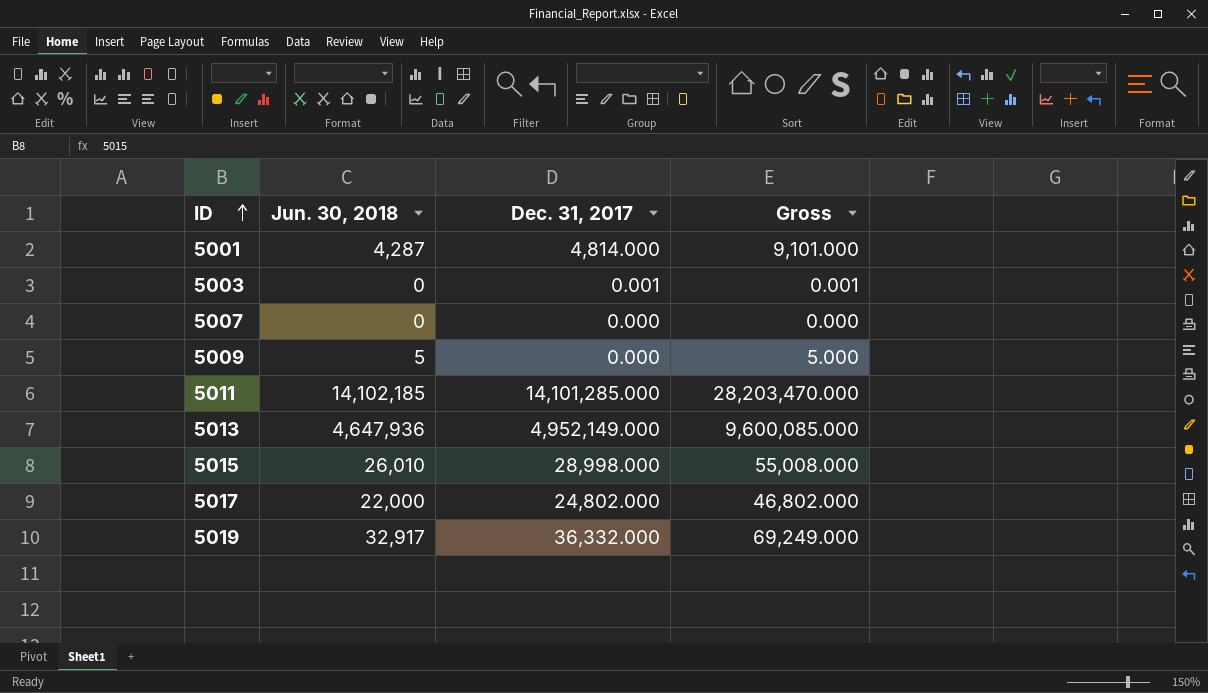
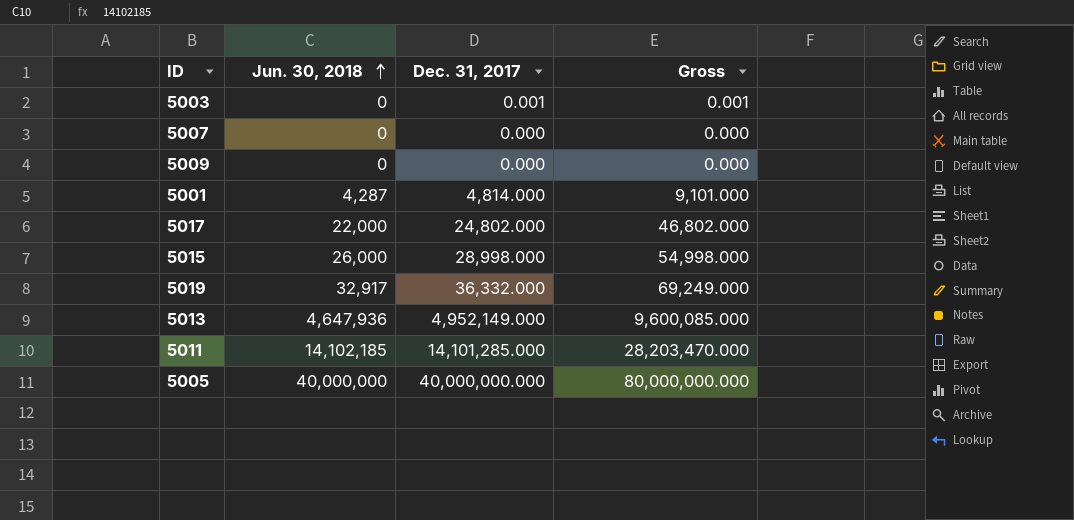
row order: ID ascending -> Jun. 30, 2018 ascending
5009 | Jun. 30, 2018: 5 -> 0
5009 | Gross: 5.000 -> 0.000
5015 | Jun. 30, 2018: 26,010 -> 26,000
5015 | Gross: 55,008.000 -> 54,998.000
row 5005: none -> 40,000,000 | 40,000,000.000 | 80,000,000.000

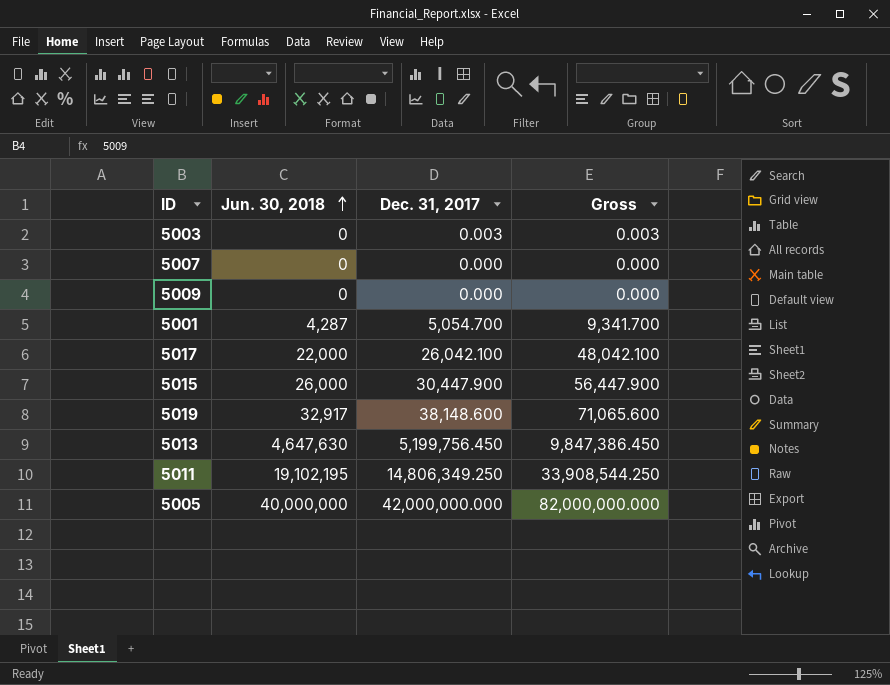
5003 | Dec. 31, 2017: 0.001 -> 0.003
5003 | Gross: 0.001 -> 0.003
5001 | Dec. 31, 2017: 4,814.000 -> 5,054.700
5001 | Gross: 9,101.000 -> 9,341.700
5017 | Dec. 31, 2017: 24,802.000 -> 26,042.100
5017 | Gross: 46,802.000 -> 48,042.100
5015 | Dec. 31, 2017: 28,998.000 -> 30,447.900
5015 | Gross: 54,998.000 -> 56,447.900
5019 | Dec. 31, 2017: 36,332.000 -> 38,148.600
5019 | Gross: 69,249.000 -> 71,065.600
5013 | Jun. 30, 2018: 4,647,936 -> 4,647,630
5013 | Dec. 31, 2017: 4,952,149.000 -> 5,199,756.450
5013 | Gross: 9,600,085.000 -> 9,847,386.450
5011 | Jun. 30, 2018: 14,102,185 -> 19,102,195
5011 | Dec. 31, 2017: 14,101,285.000 -> 14,806,349.250
5011 | Gross: 28,203,470.000 -> 33,908,544.250
5005 | Dec. 31, 2017: 40,000,000.000 -> 42,000,000.000
5005 | Gross: 80,000,000.000 -> 82,000,000.000

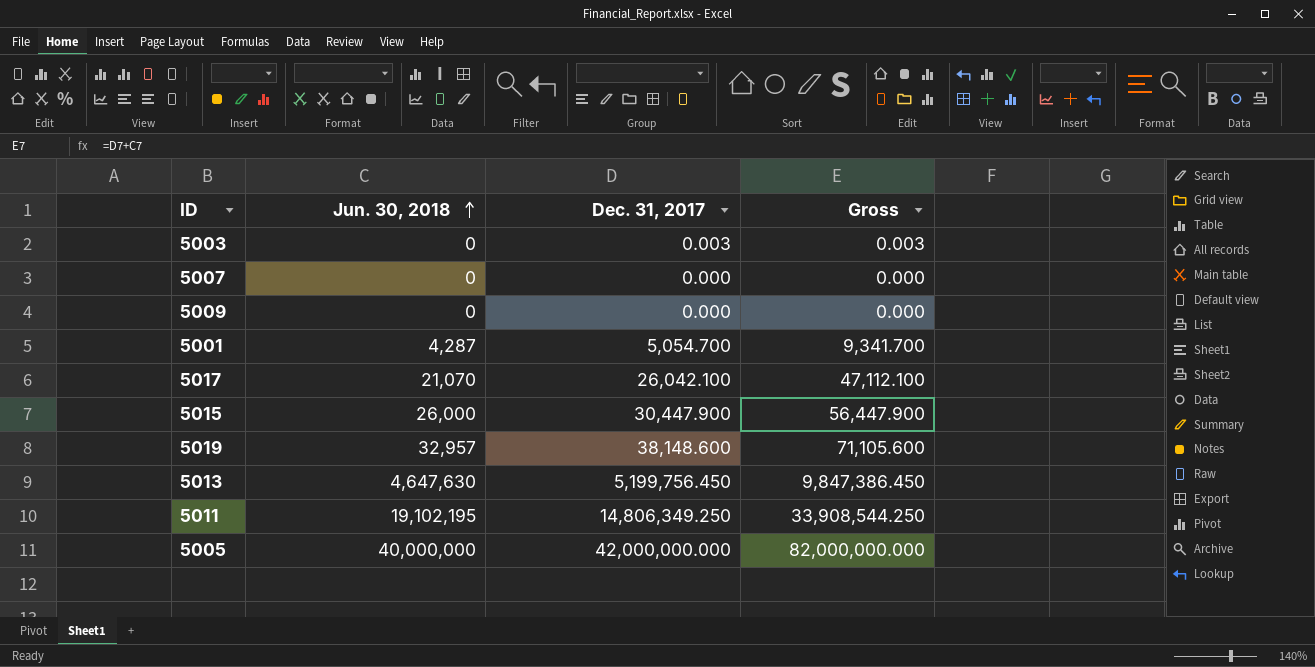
5017 | Jun. 30, 2018: 22,000 -> 21,070
5017 | Gross: 48,042.100 -> 47,112.100
5019 | Jun. 30, 2018: 32,917 -> 32,957
5019 | Gross: 71,065.600 -> 71,105.600

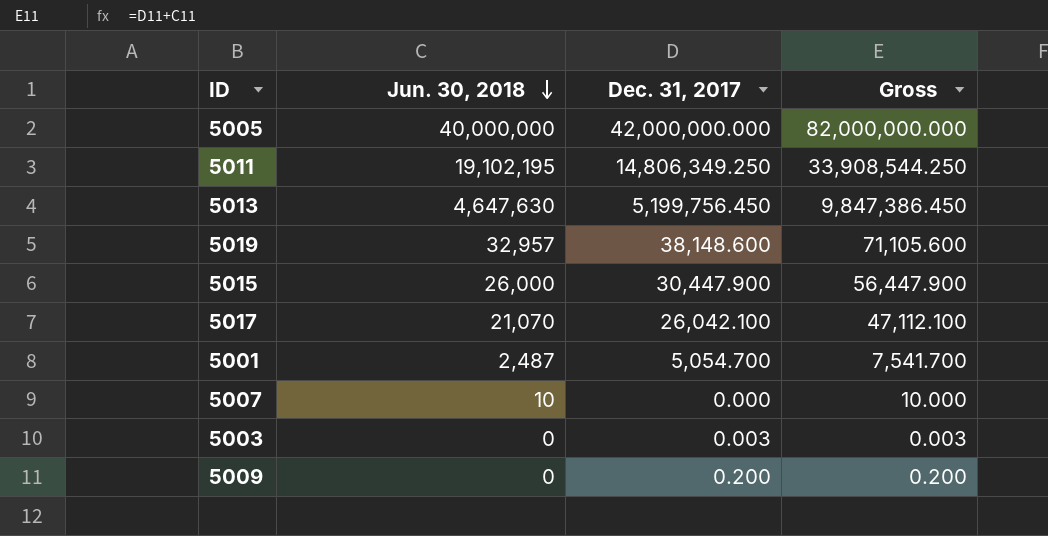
row order: Jun. 30, 2018 ascending -> Jun. 30, 2018 descending
5001 | Jun. 30, 2018: 4,287 -> 2,487
5001 | Gross: 9,341.700 -> 7,541.700
5007 | Jun. 30, 2018: 0 -> 10
5007 | Gross: 0.000 -> 10.000
5009 | Dec. 31, 2017: 0.000 -> 0.200
5009 | Gross: 0.000 -> 0.200

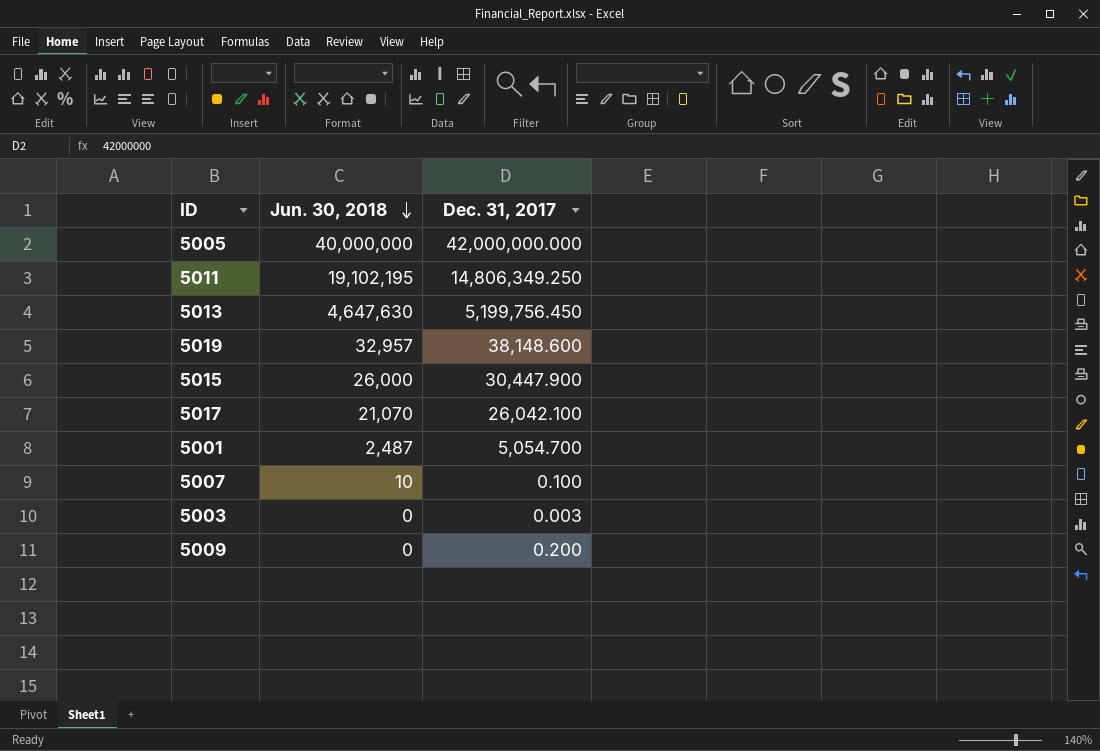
column Gross | formula: [Jun. 30, 2018] + [Dec. 31, 2017] -> none
5007 | Dec. 31, 2017: 0.000 -> 0.100

